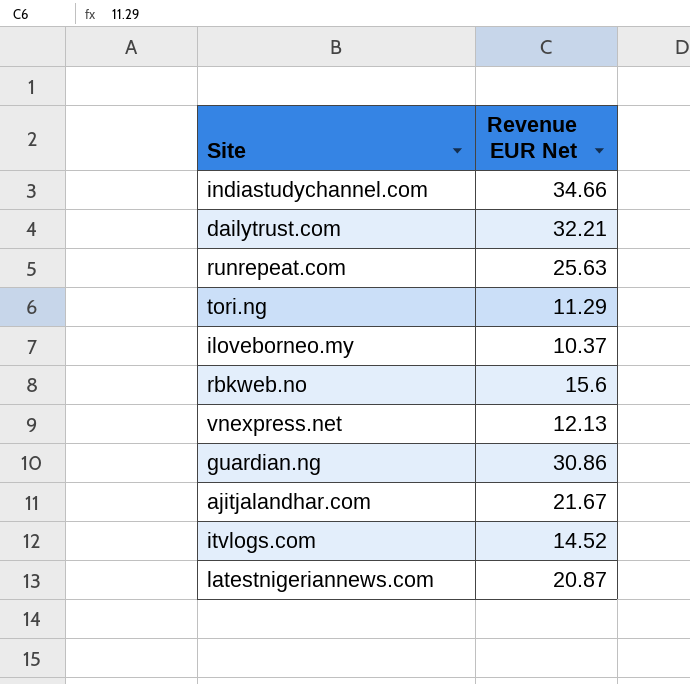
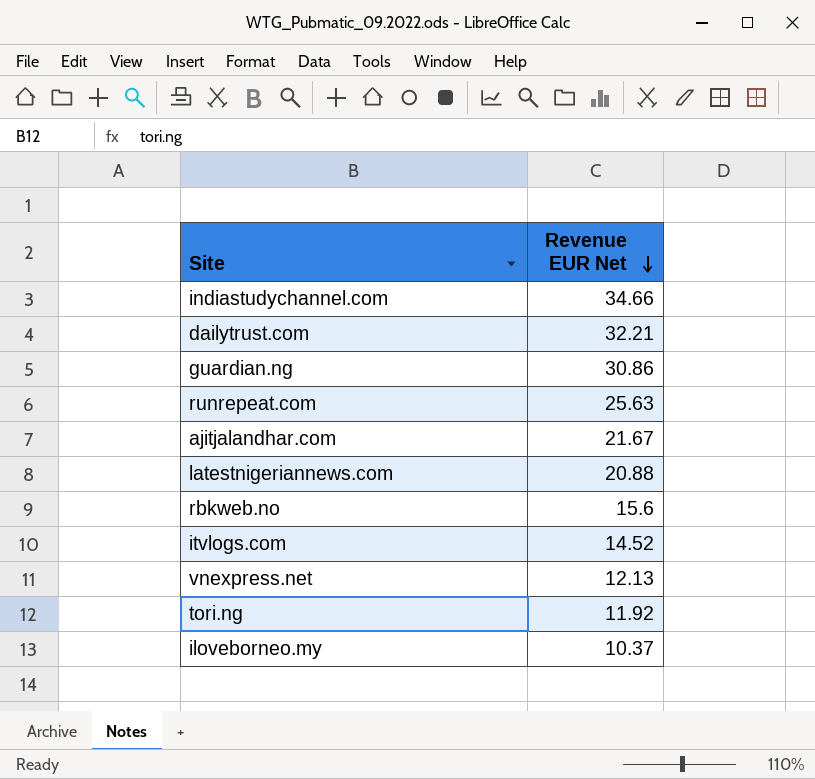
row order: none -> Revenue EUR Net descending
latestnigeriannews.com | Revenue EUR Net: 20.87 -> 20.88
tori.ng | Revenue EUR Net: 11.29 -> 11.92

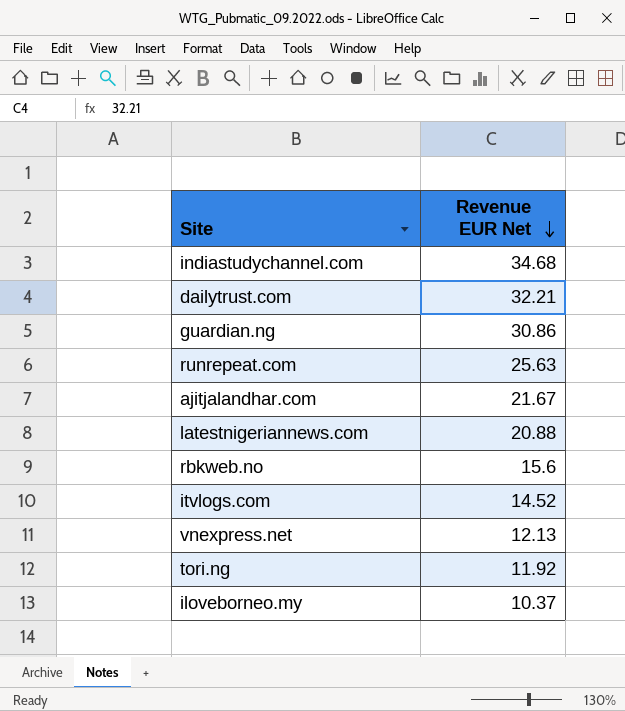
indiastudychannel.com | Revenue EUR Net: 34.66 -> 34.68

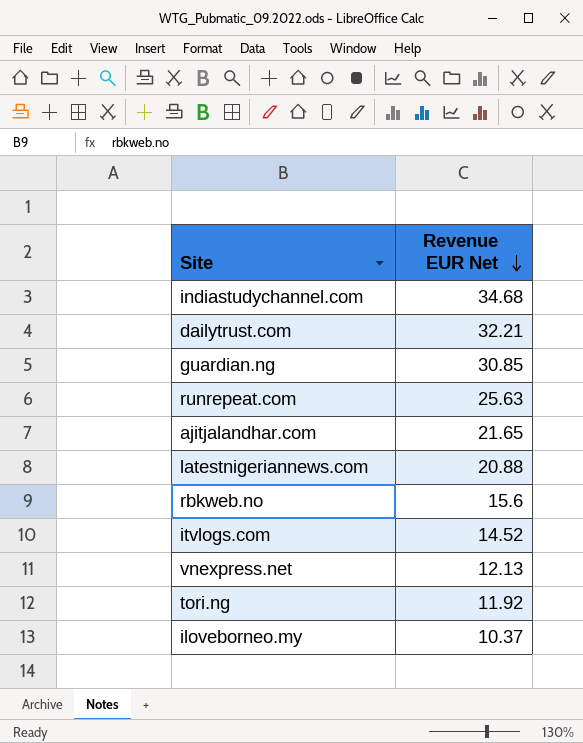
guardian.ng | Revenue EUR Net: 30.86 -> 30.85
ajitjalandhar.com | Revenue EUR Net: 21.67 -> 21.65

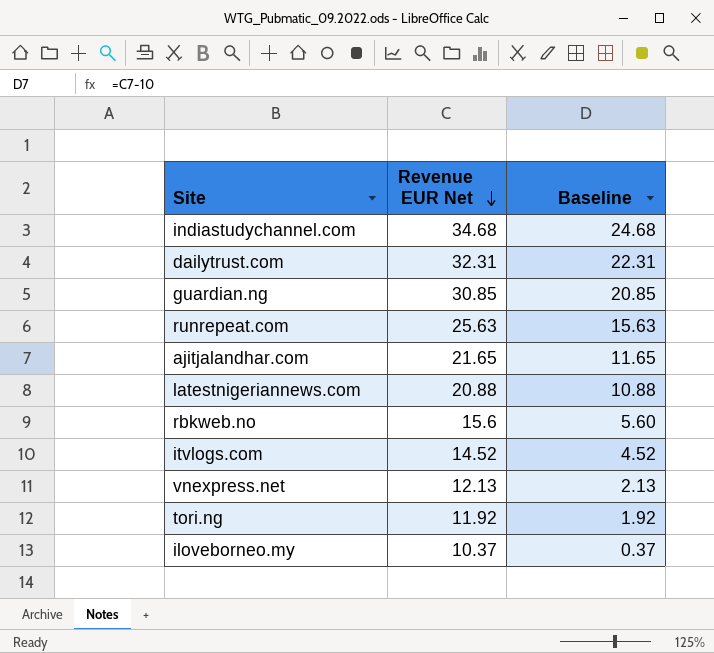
column Baseline | formula: none -> [Revenue EUR Net] - 10
dailytrust.com | Revenue EUR Net: 32.21 -> 32.31

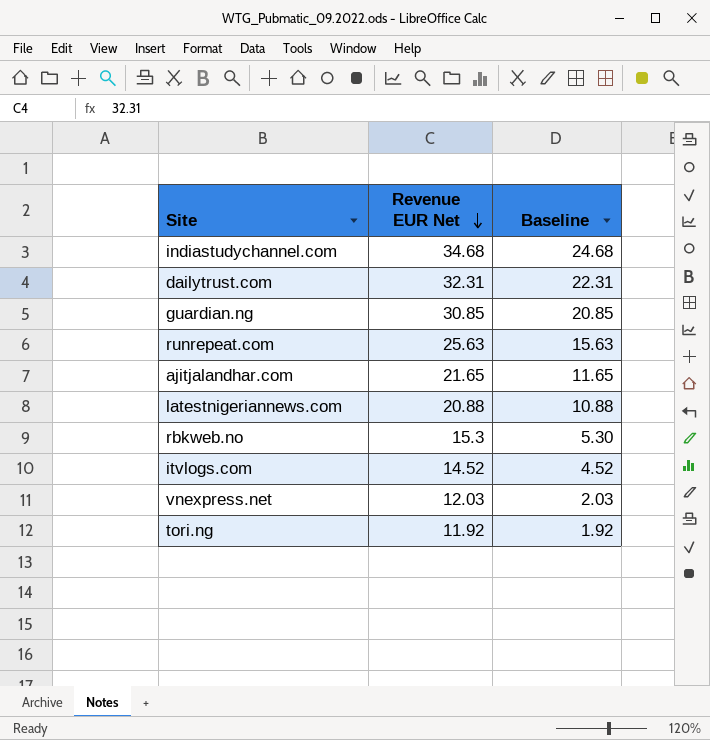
row iloveborneo.my: 10.37 | 0.37 -> none
rbkweb.no | Revenue EUR Net: 15.6 -> 15.3
rbkweb.no | Baseline: 5.60 -> 5.30
vnexpress.net | Revenue EUR Net: 12.13 -> 12.03
vnexpress.net | Baseline: 2.13 -> 2.03

